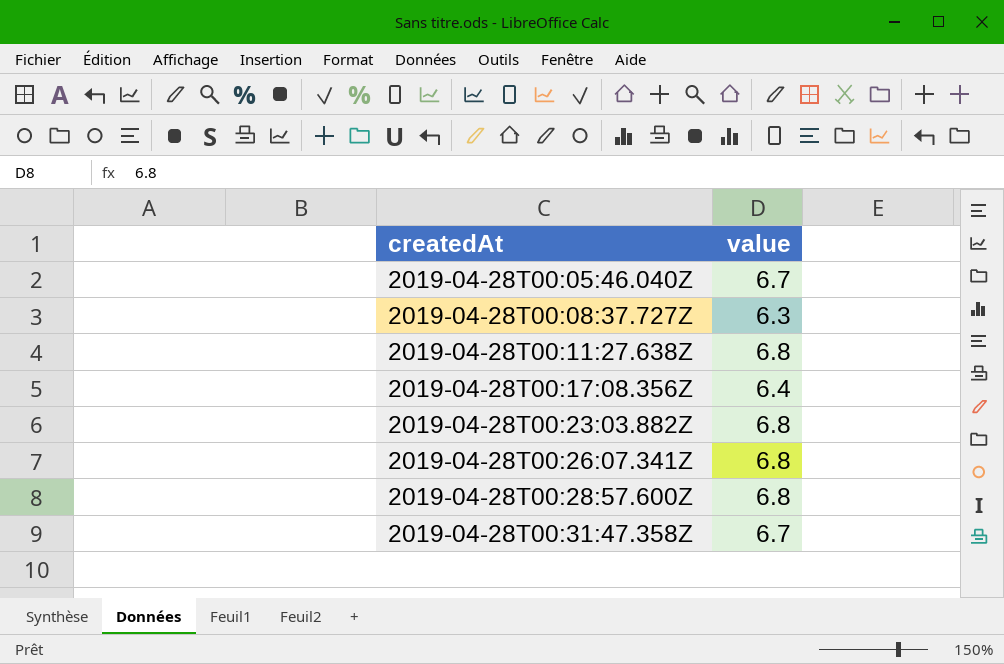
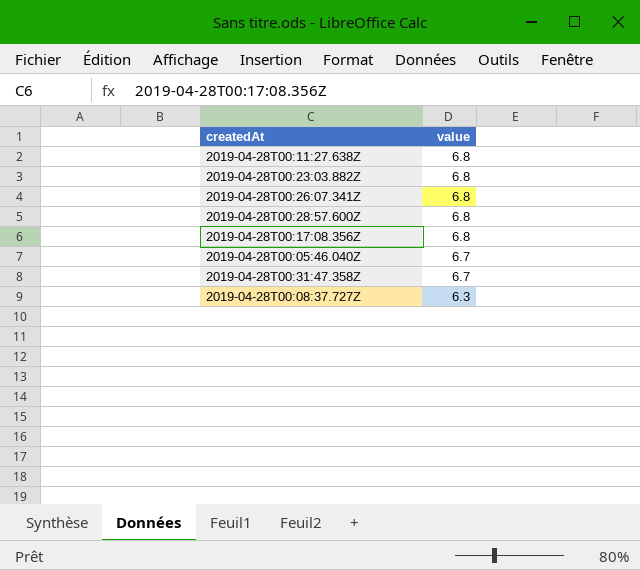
row order: createdAt ascending -> value descending
2019-04-28T00:17:08.356Z | value: 6.4 -> 6.8

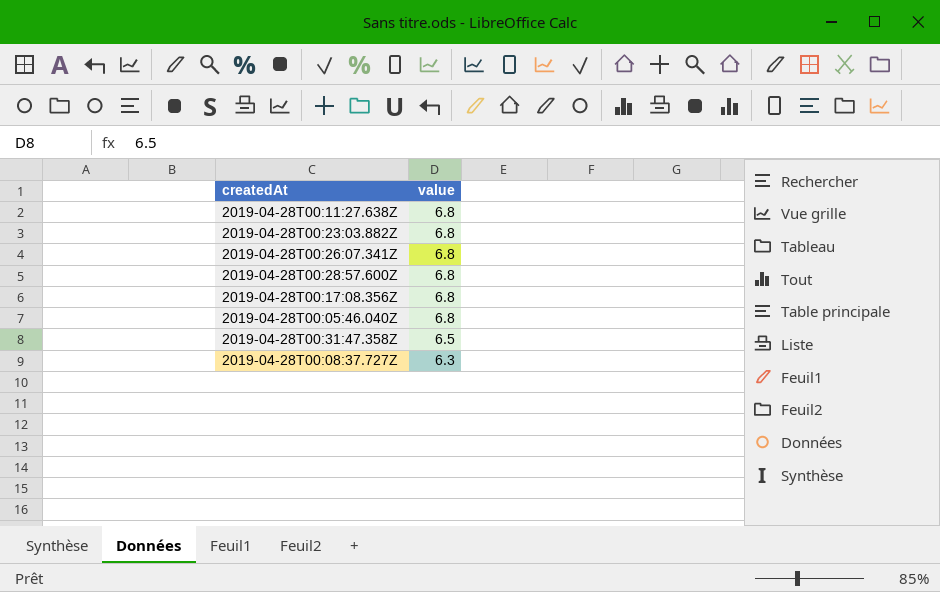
2019-04-28T00:05:46.040Z | value: 6.7 -> 6.8
2019-04-28T00:31:47.358Z | value: 6.7 -> 6.5

